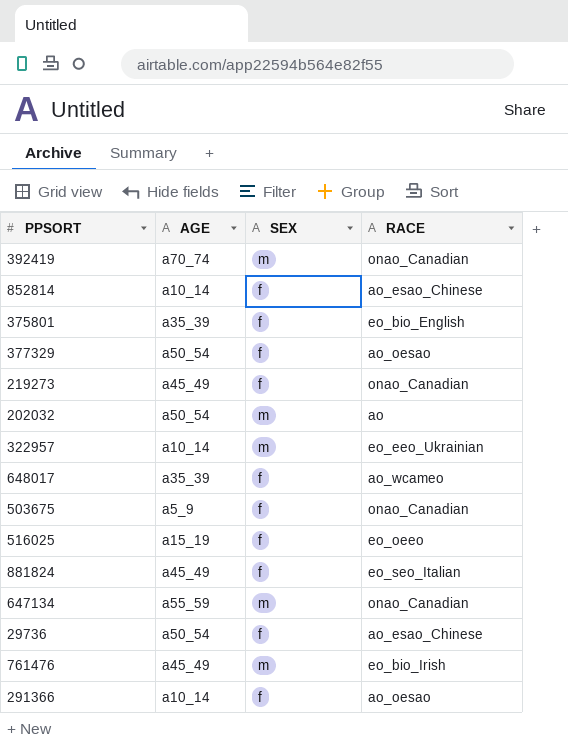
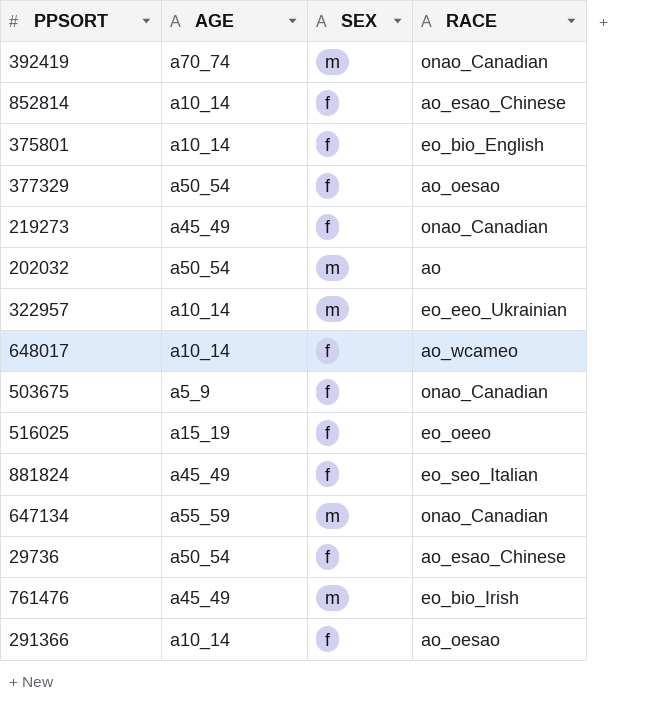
375801 | AGE: a35_39 -> a10_14
648017 | AGE: a35_39 -> a10_14

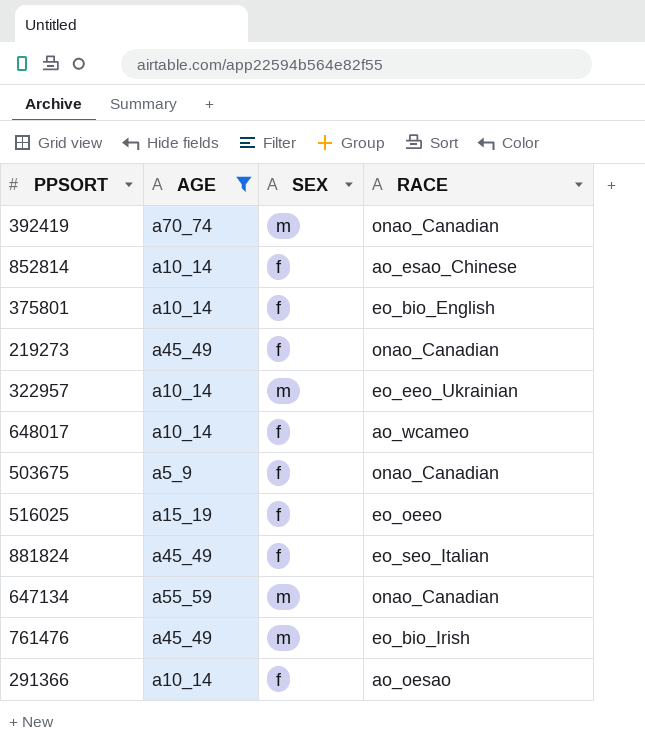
filter: none -> AGE != a50_54

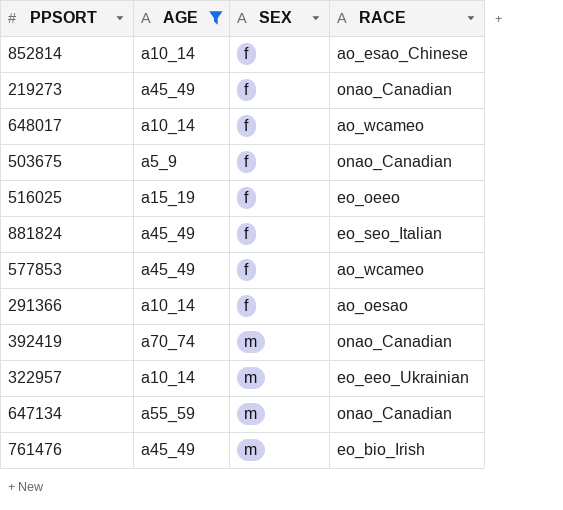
row order: none -> SEX ascending
row 375801: a10_14 | f | eo_bio_English -> none
row 577853: none -> a45_49 | f | ao_wcameo

